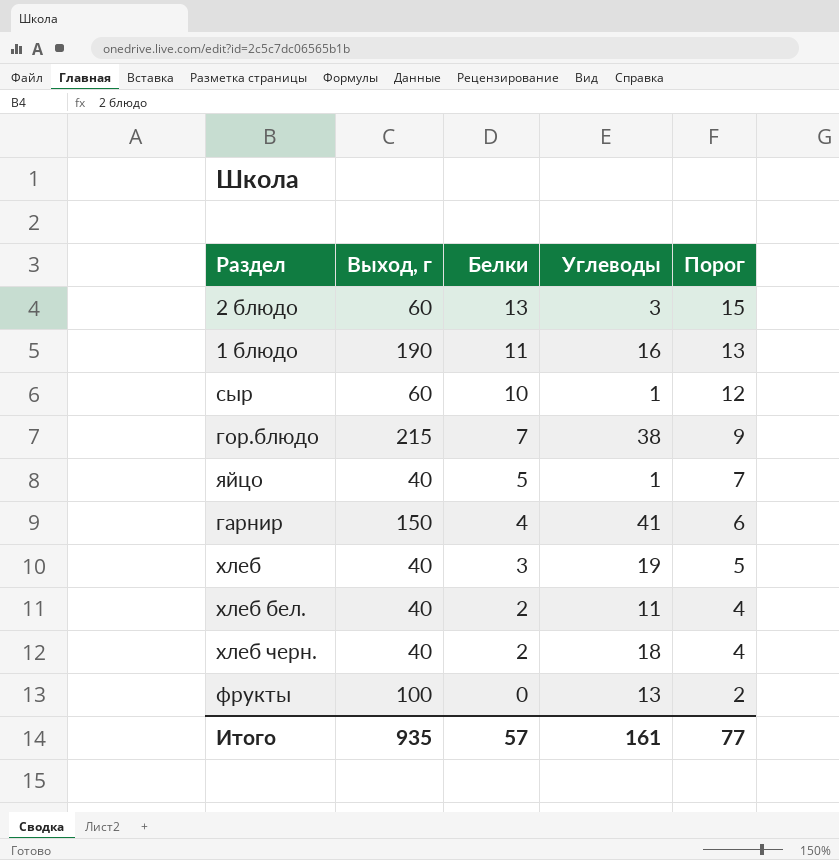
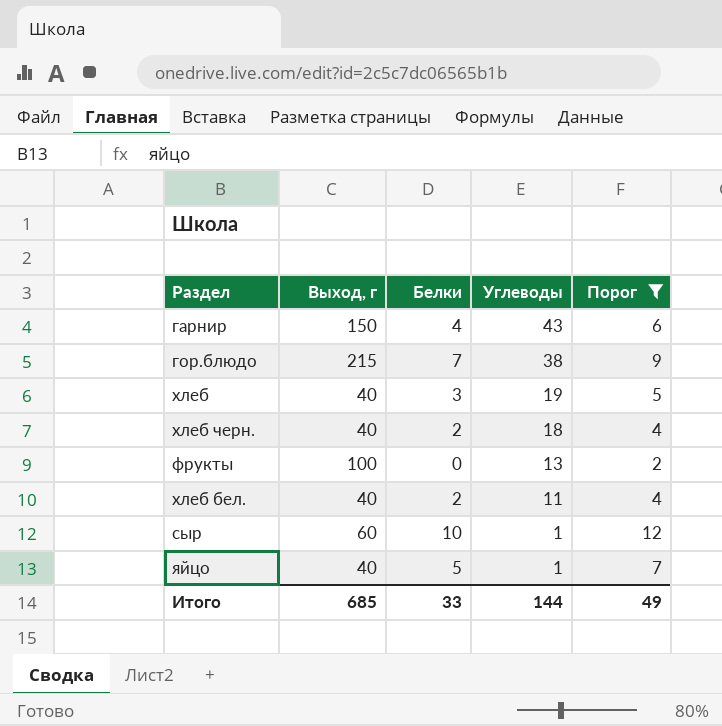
filter: none -> Порог <= 12
row order: Белки descending -> Углеводы descending
гарнир | Углеводы: 41 -> 43
Итого | Выход, г: 935 -> 685
Итого | Белки: 57 -> 33
Итого | Углеводы: 161 -> 144
Итого | Порог: 77 -> 49

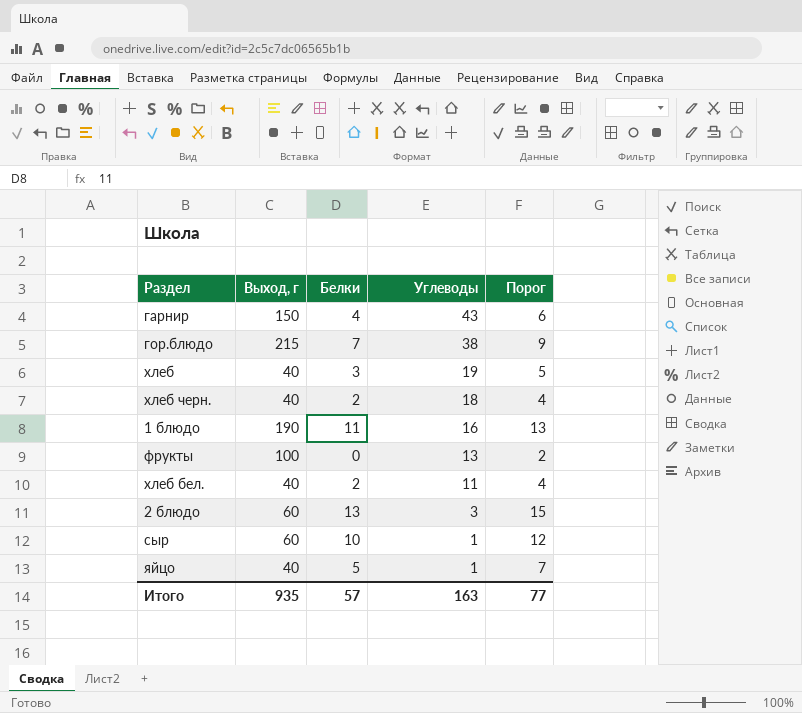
filter: Порог <= 12 -> none
Итого | Выход, г: 685 -> 935
Итого | Белки: 33 -> 57
Итого | Углеводы: 144 -> 163
Итого | Порог: 49 -> 77

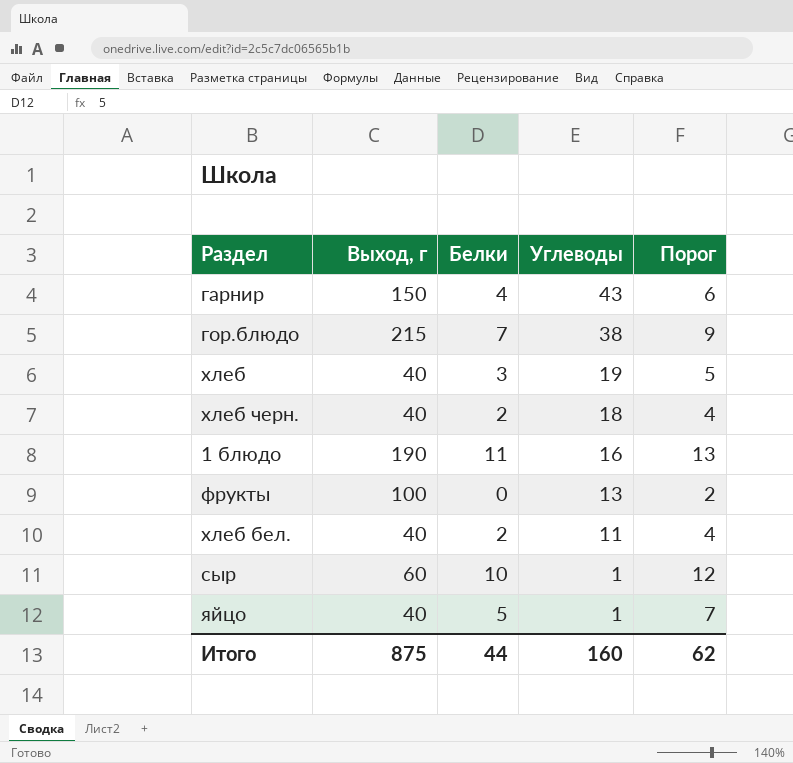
row 2 блюдо: 60 | 13 | 3 | 15 -> none
Итого | Выход, г: 935 -> 875
Итого | Белки: 57 -> 44
Итого | Углеводы: 163 -> 160
Итого | Порог: 77 -> 62

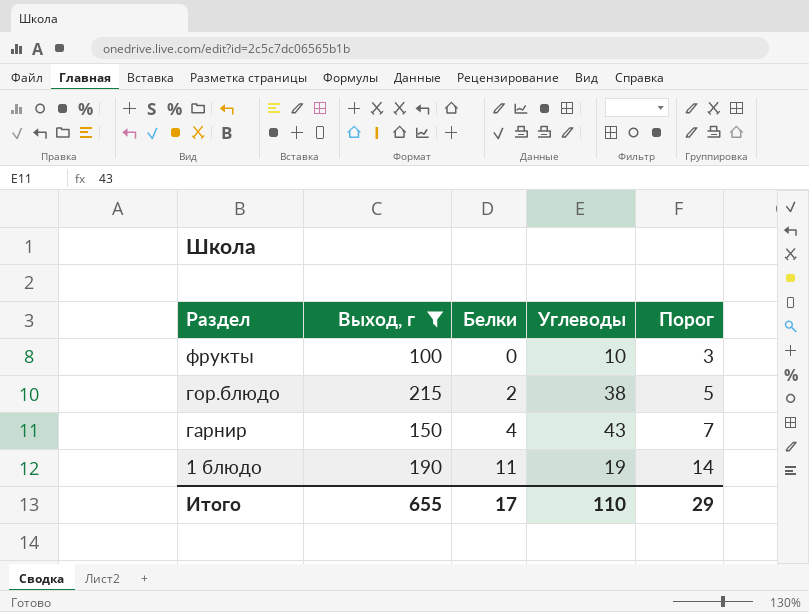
filter: none -> Выход, г >= 100
row order: Углеводы descending -> Раздел descending
column Порог | formula: [Белки] + 2 -> [Белки] + 3
фрукты | Углеводы: 13 -> 10
гор.блюдо | Белки: 7 -> 2
1 блюдо | Углеводы: 16 -> 19
Итого | Выход, г: 875 -> 655
Итого | Белки: 44 -> 17
Итого | Углеводы: 160 -> 110
Итого | Порог: 62 -> 29

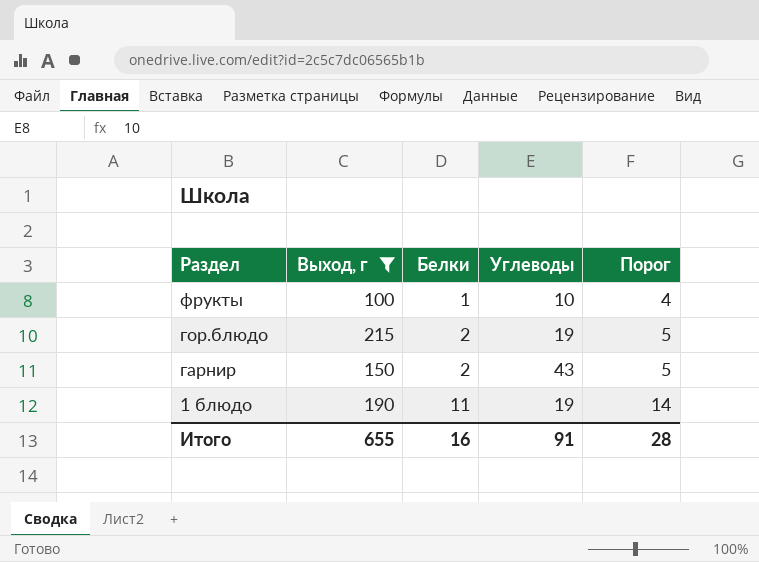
фрукты | Белки: 0 -> 1
фрукты | Порог: 3 -> 4
гор.блюдо | Углеводы: 38 -> 19
гарнир | Белки: 4 -> 2
гарнир | Порог: 7 -> 5
Итого | Белки: 17 -> 16
Итого | Углеводы: 110 -> 91
Итого | Порог: 29 -> 28

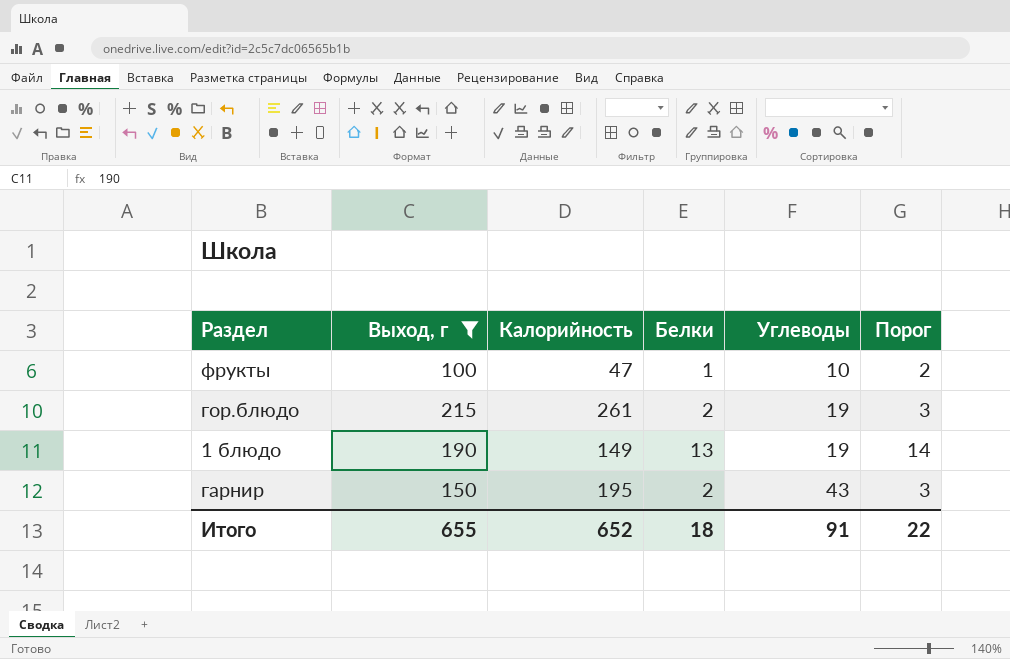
row order: Раздел descending -> Углеводы ascending
column Калорийность | position: none -> 3
column Порог | formula: [Белки] + 3 -> [Белки] + 1
1 блюдо | Белки: 11 -> 13
Итого | Белки: 16 -> 18
Итого | Порог: 28 -> 22

